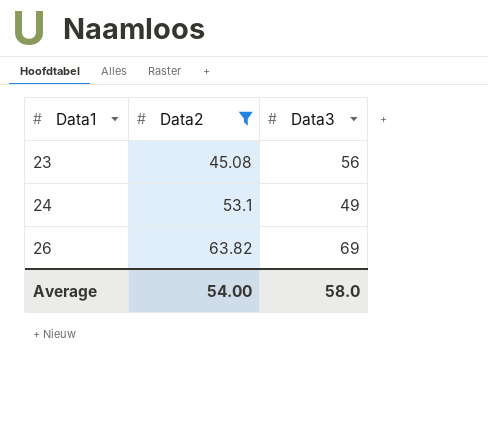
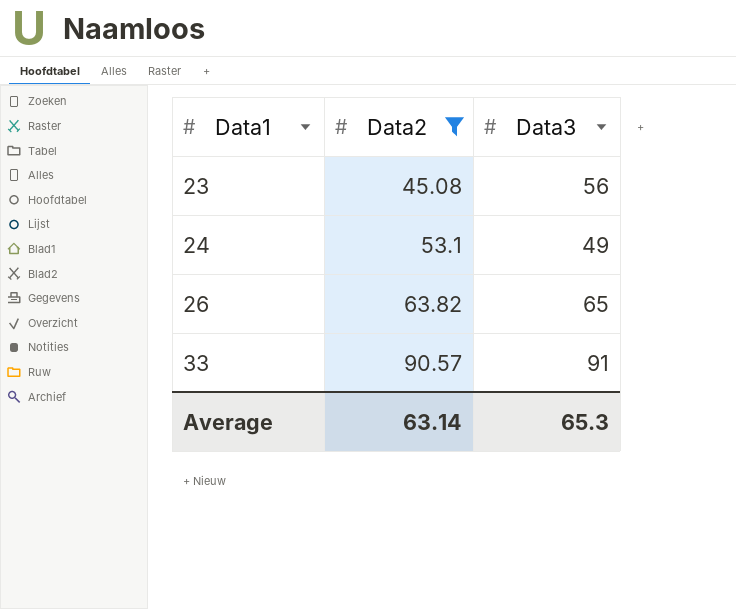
26 | Data3: 69 -> 65
row 33: none -> 90.57 | 91
Average | Data2: 54.00 -> 63.14
Average | Data3: 58.0 -> 65.3

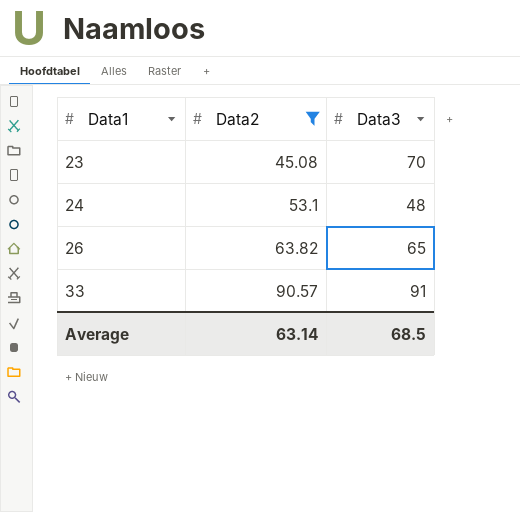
23 | Data3: 56 -> 70
24 | Data3: 49 -> 48
Average | Data3: 65.3 -> 68.5

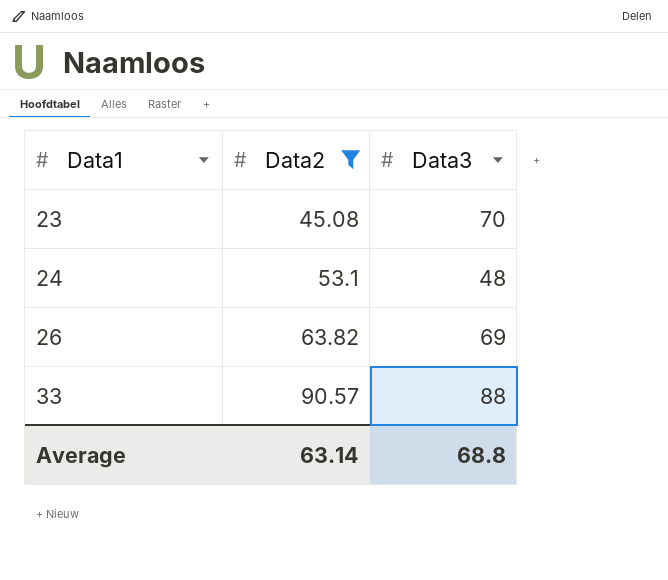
26 | Data3: 65 -> 69
33 | Data3: 91 -> 88
Average | Data3: 68.5 -> 68.8

